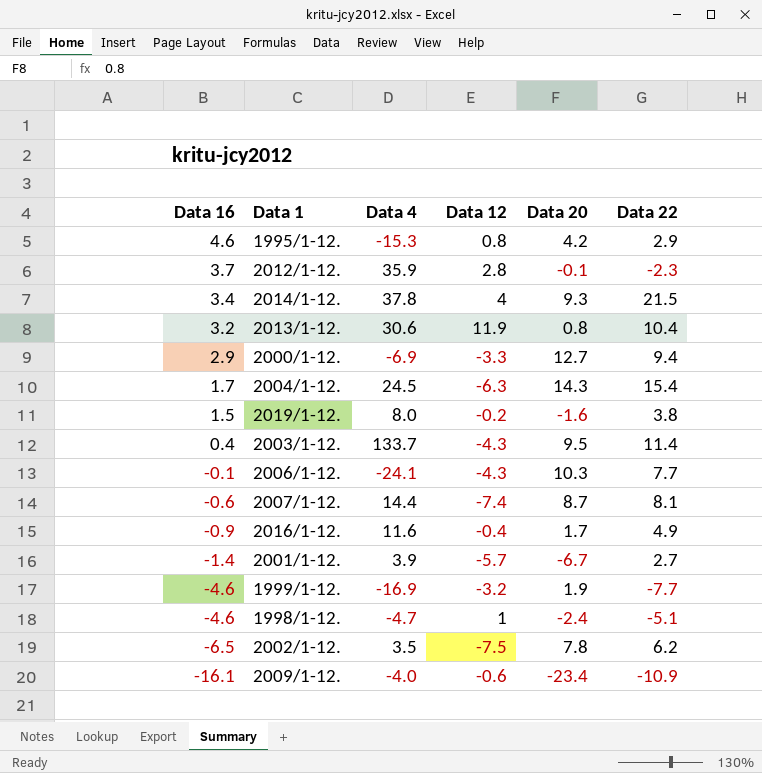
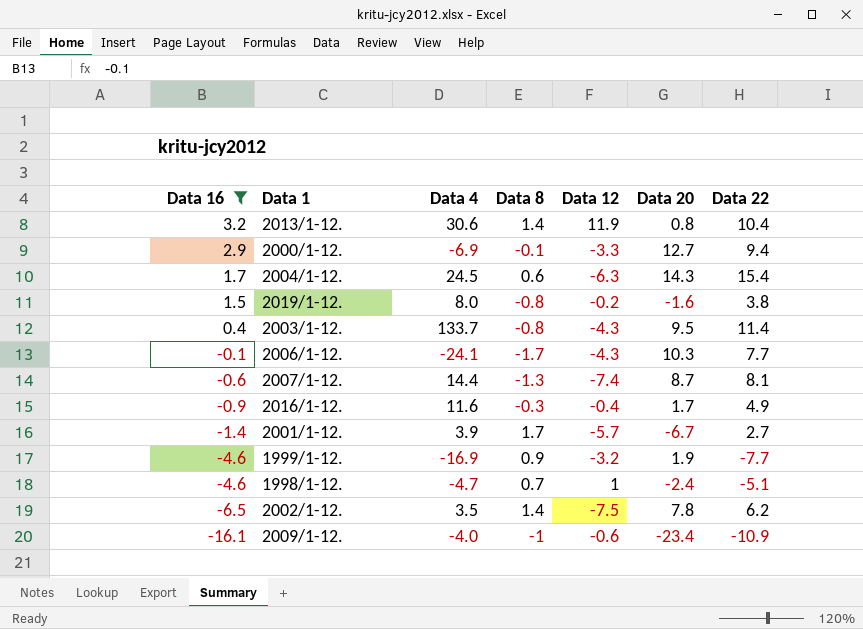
filter: none -> Data 16 <= 3.2
column Data 8 | position: none -> 4

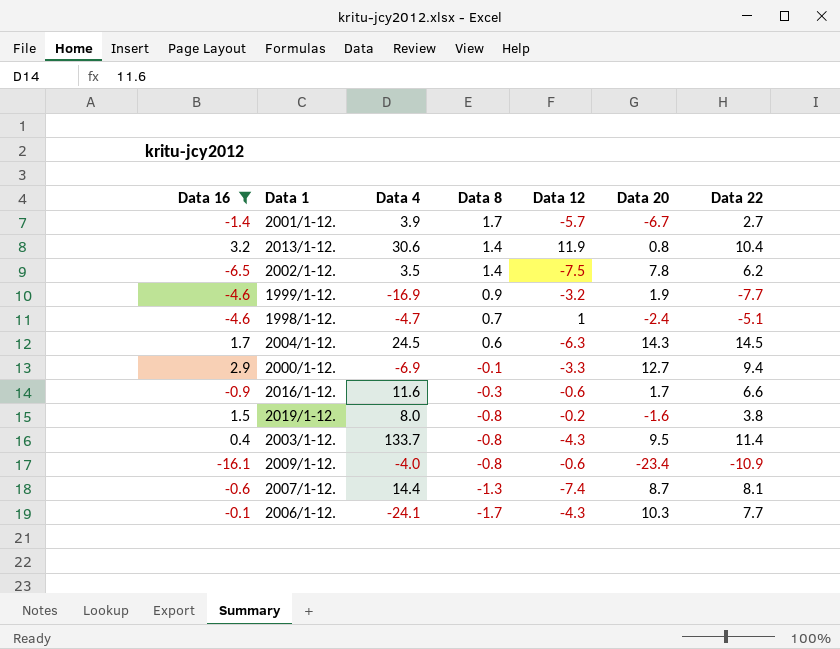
row order: Data 16 descending -> Data 8 descending
2004/1-12. | Data 22: 15.4 -> 14.5
2016/1-12. | Data 12: -0.4 -> -0.6
2016/1-12. | Data 22: 4.9 -> 6.6
2009/1-12. | Data 8: -1 -> -0.8

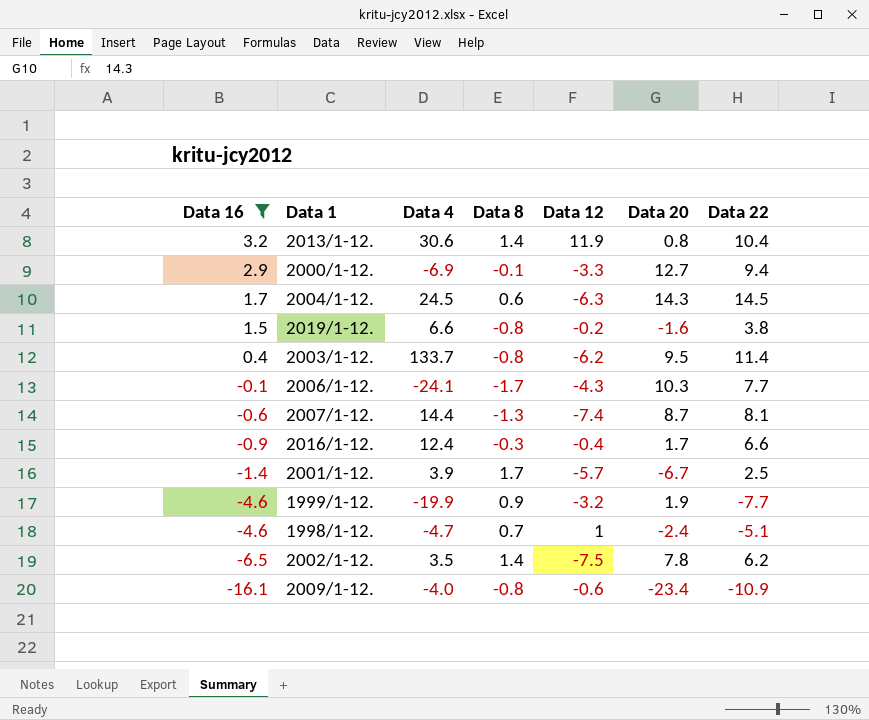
row order: Data 8 descending -> Data 16 descending
2019/1-12. | Data 4: 8.0 -> 6.6
2003/1-12. | Data 12: -4.3 -> -6.2
2016/1-12. | Data 4: 11.6 -> 12.4
2016/1-12. | Data 12: -0.6 -> -0.4
2001/1-12. | Data 22: 2.7 -> 2.5
1999/1-12. | Data 4: -16.9 -> -19.9

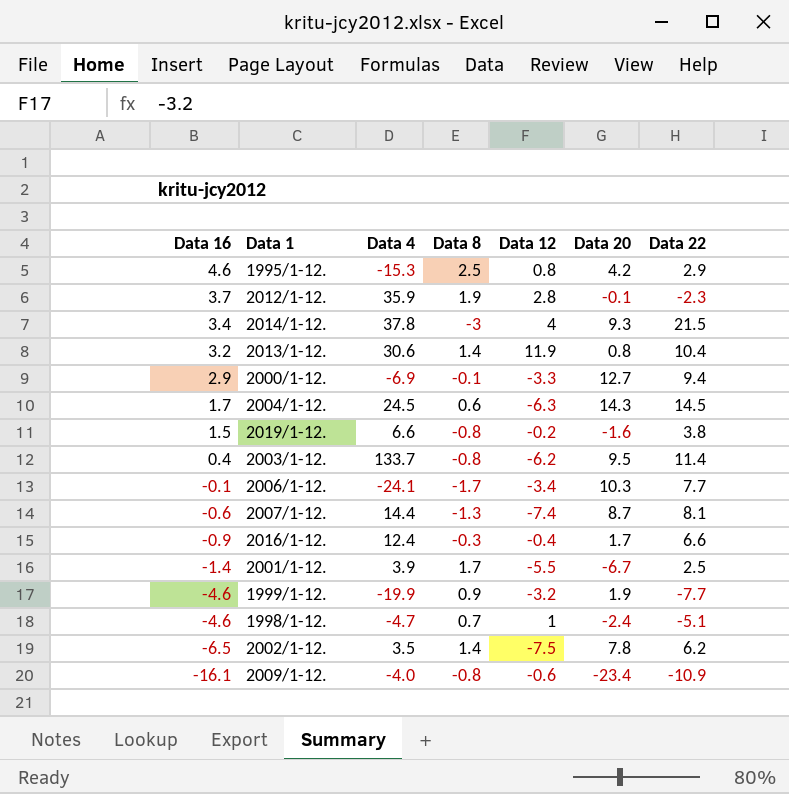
filter: Data 16 <= 3.2 -> none
2006/1-12. | Data 12: -4.3 -> -3.4
2001/1-12. | Data 12: -5.7 -> -5.5

